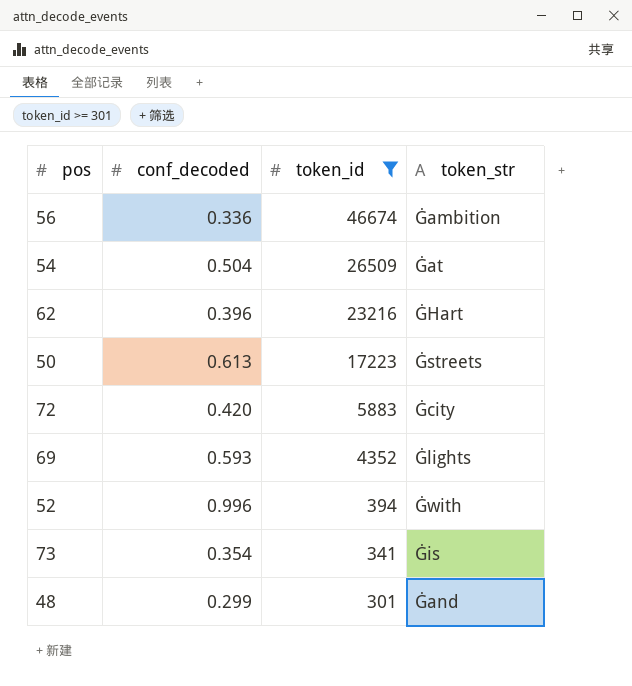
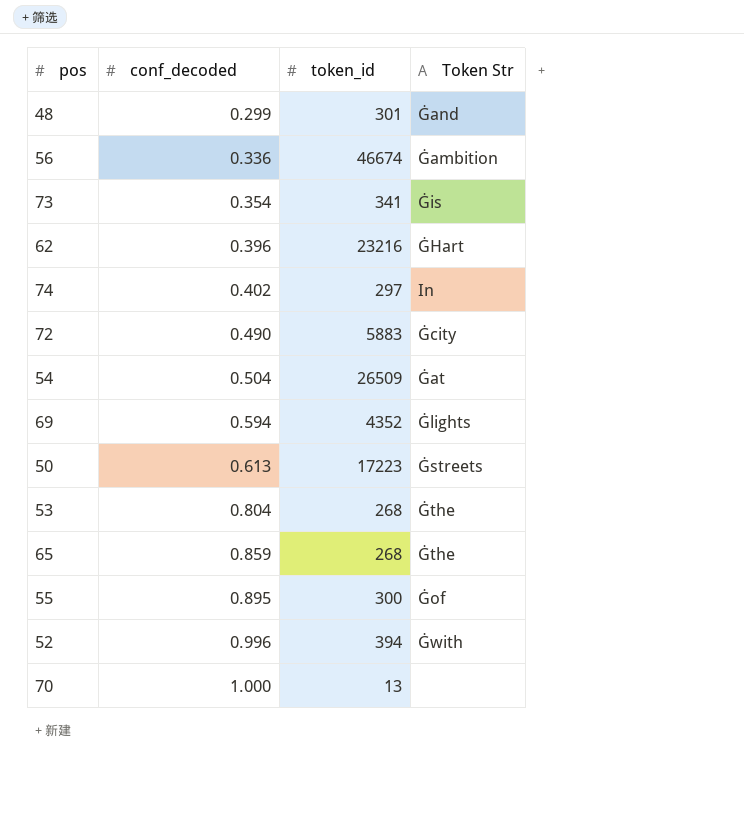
filter: token_id >= 301 -> none
row order: token_id descending -> conf_decoded ascending
column name: token_str -> Token Str
72 | conf_decoded: 0.420 -> 0.490
69 | conf_decoded: 0.593 -> 0.594

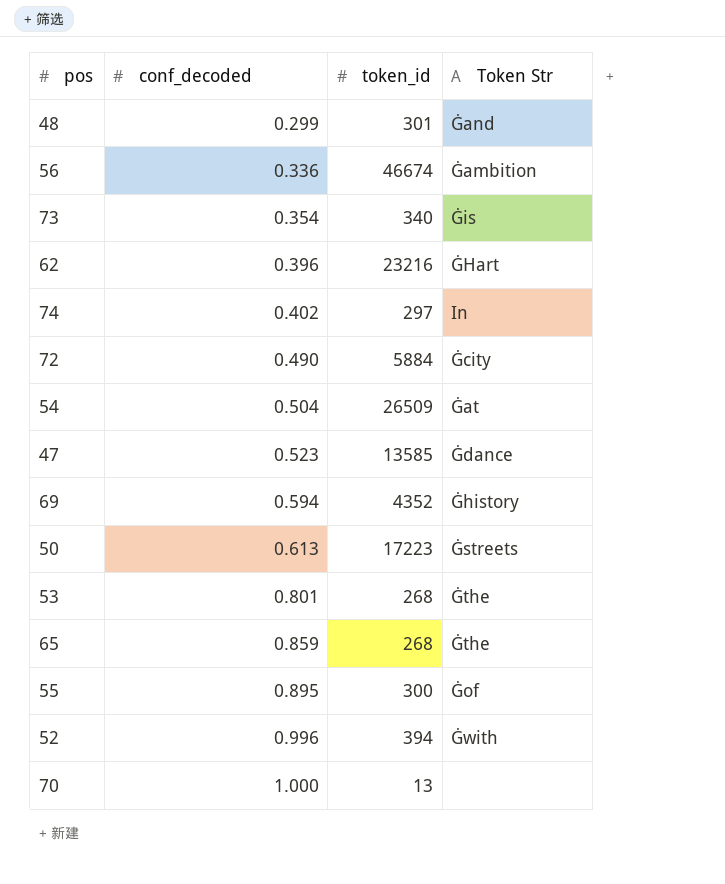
73 | token_id: 341 -> 340
72 | token_id: 5883 -> 5884
row 47: none -> 0.523 | 13585 | Ġdance
69 | Token Str: Ġlights -> Ġhistory
53 | conf_decoded: 0.804 -> 0.801

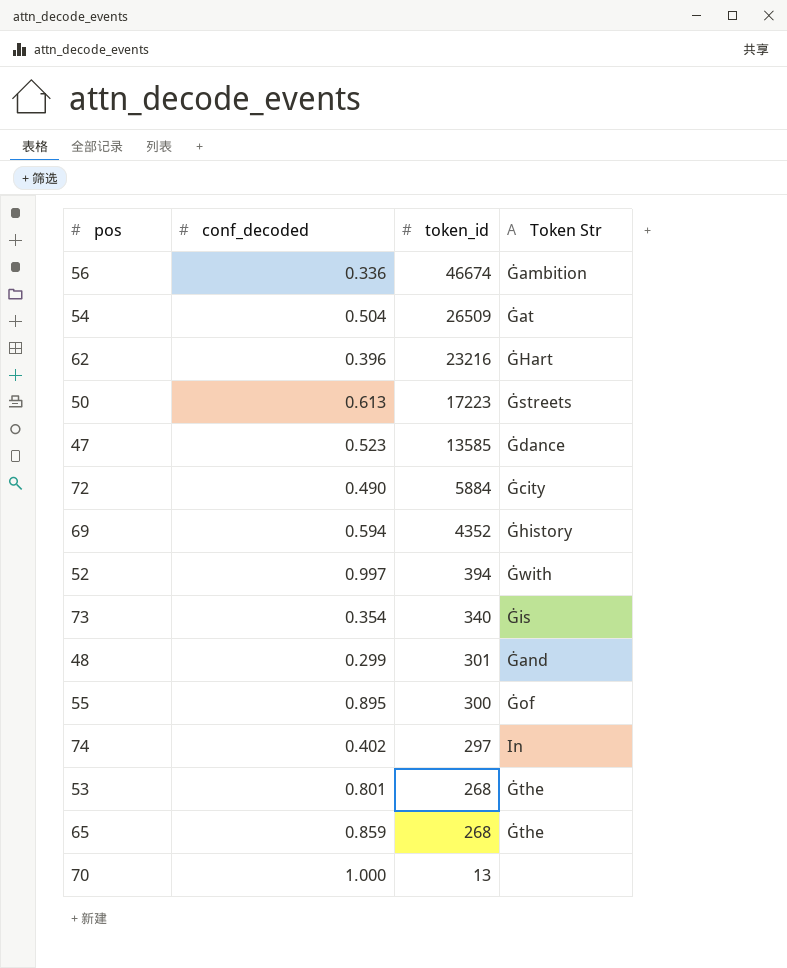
row order: conf_decoded ascending -> token_id descending
52 | conf_decoded: 0.996 -> 0.997

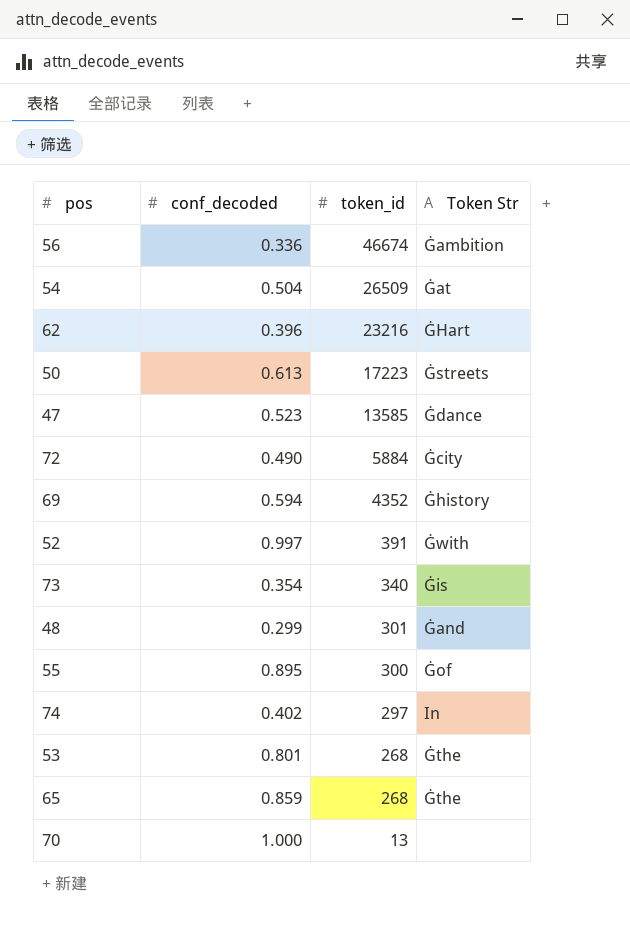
52 | token_id: 394 -> 391

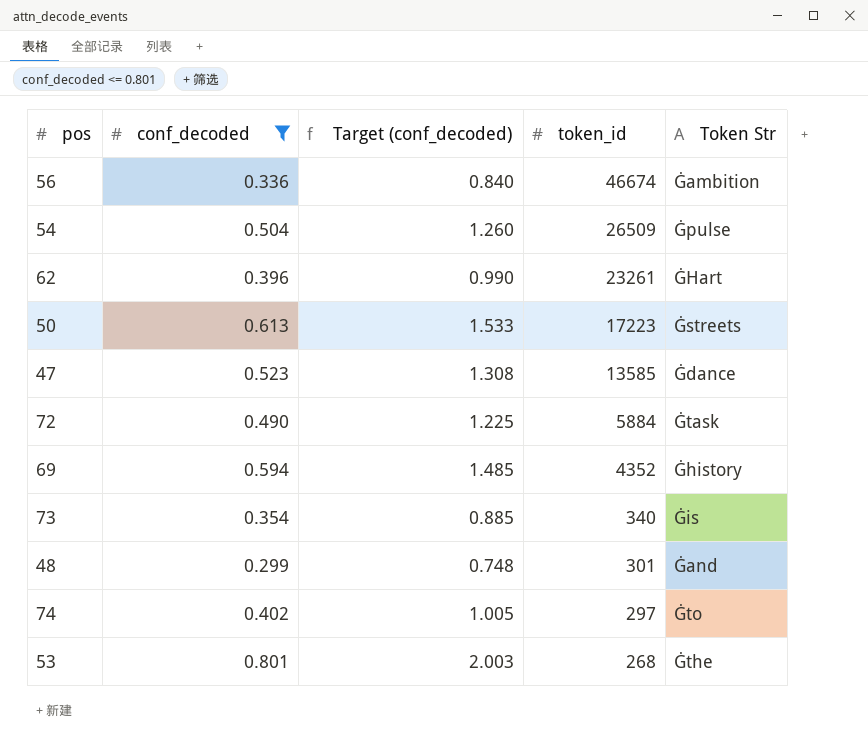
filter: none -> conf_decoded <= 0.801
column Target (conf_decoded) | formula: none -> [conf_decoded] * 2.5
54 | Token Str: Ġat -> Ġpulse
62 | token_id: 23216 -> 23261
72 | Token Str: Ġcity -> Ġtask
74 | Token Str: In -> Ġto

